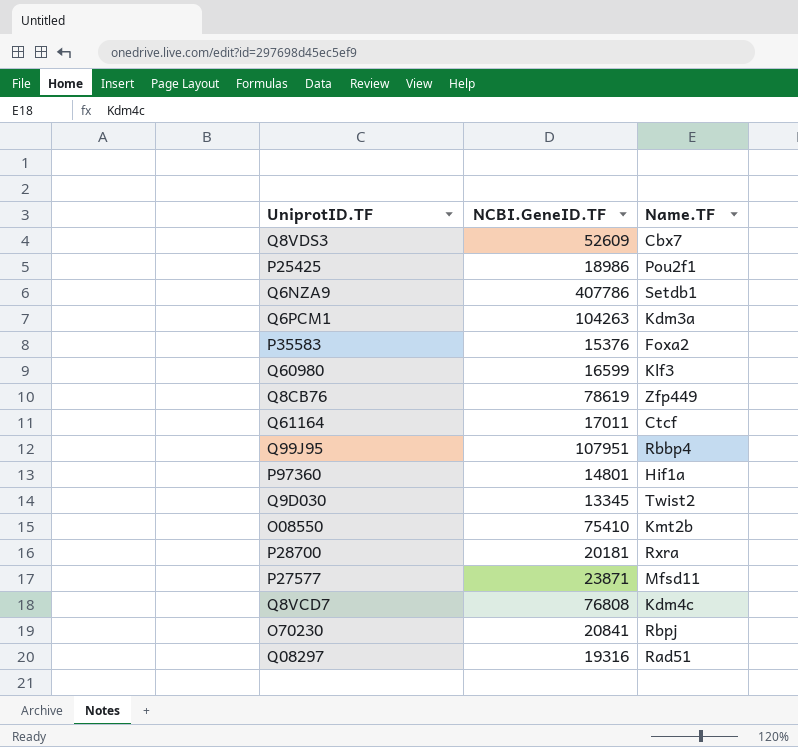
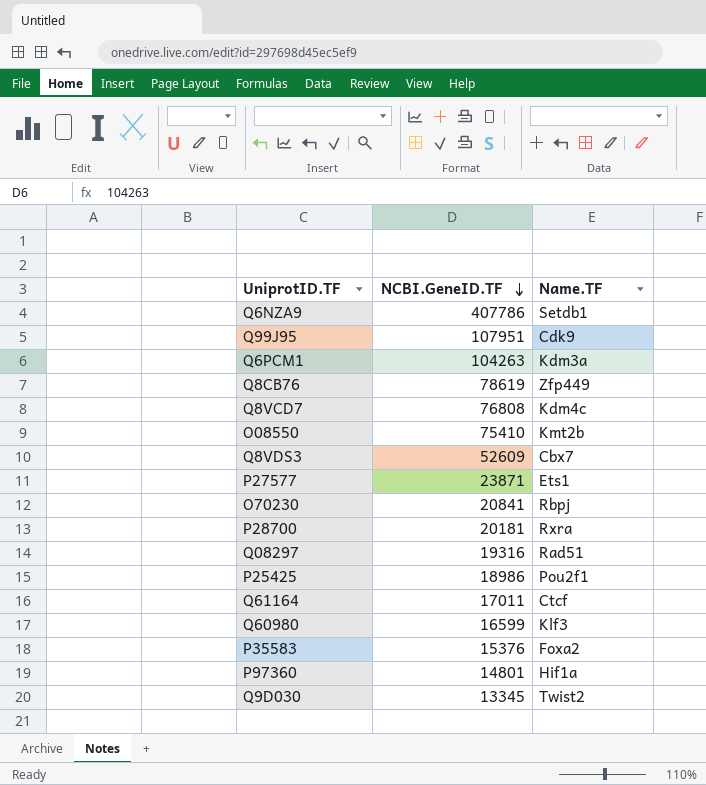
row order: none -> NCBI.GeneID.TF descending
Q99J95 | Name.TF: Rbbp4 -> Cdk9
P27577 | Name.TF: Mfsd11 -> Ets1

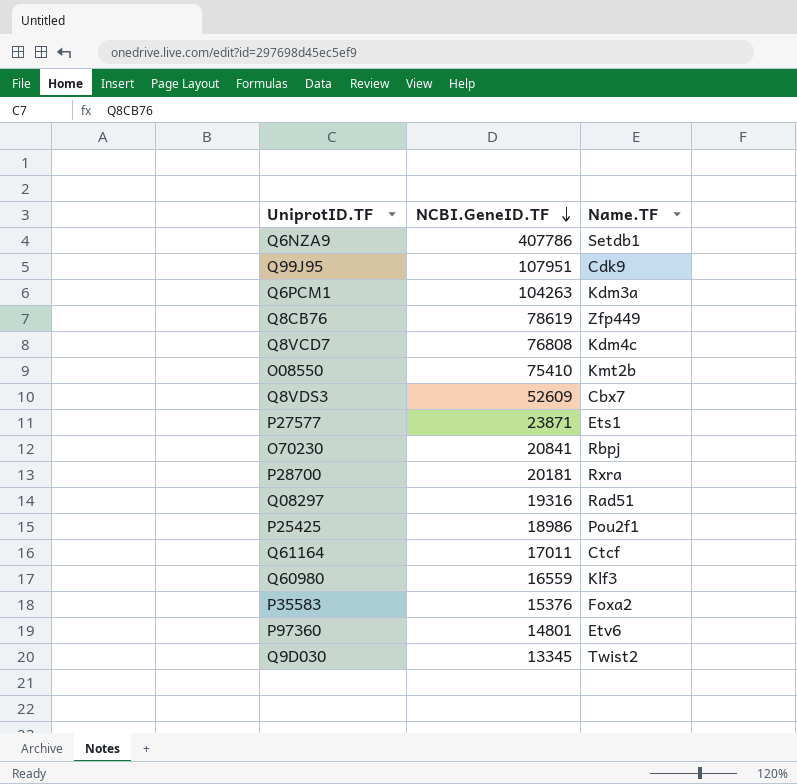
Q60980 | NCBI.GeneID.TF: 16599 -> 16559
P97360 | Name.TF: Hif1a -> Etv6

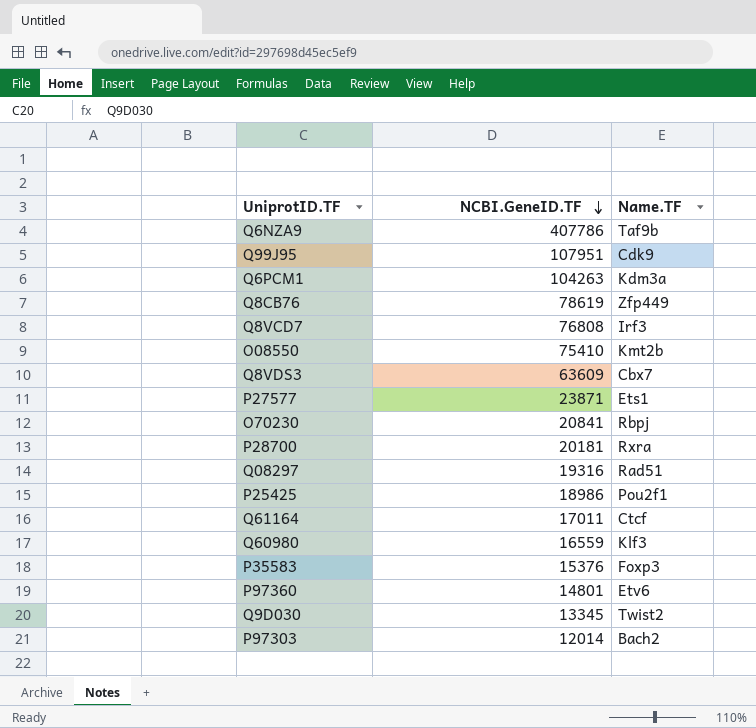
Q6NZA9 | Name.TF: Setdb1 -> Taf9b
Q8VCD7 | Name.TF: Kdm4c -> Irf3
Q8VDS3 | NCBI.GeneID.TF: 52609 -> 63609
P35583 | Name.TF: Foxa2 -> Foxp3
row P97303: none -> 12014 | Bach2

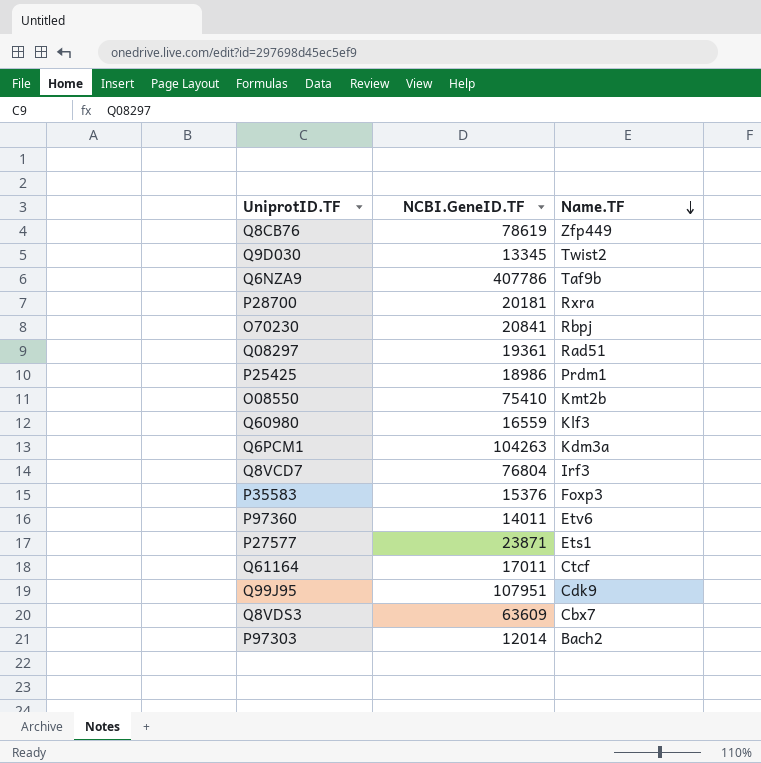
row order: NCBI.GeneID.TF descending -> Name.TF descending
Q08297 | NCBI.GeneID.TF: 19316 -> 19361
P25425 | Name.TF: Pou2f1 -> Prdm1
Q8VCD7 | NCBI.GeneID.TF: 76808 -> 76804
P97360 | NCBI.GeneID.TF: 14801 -> 14011

